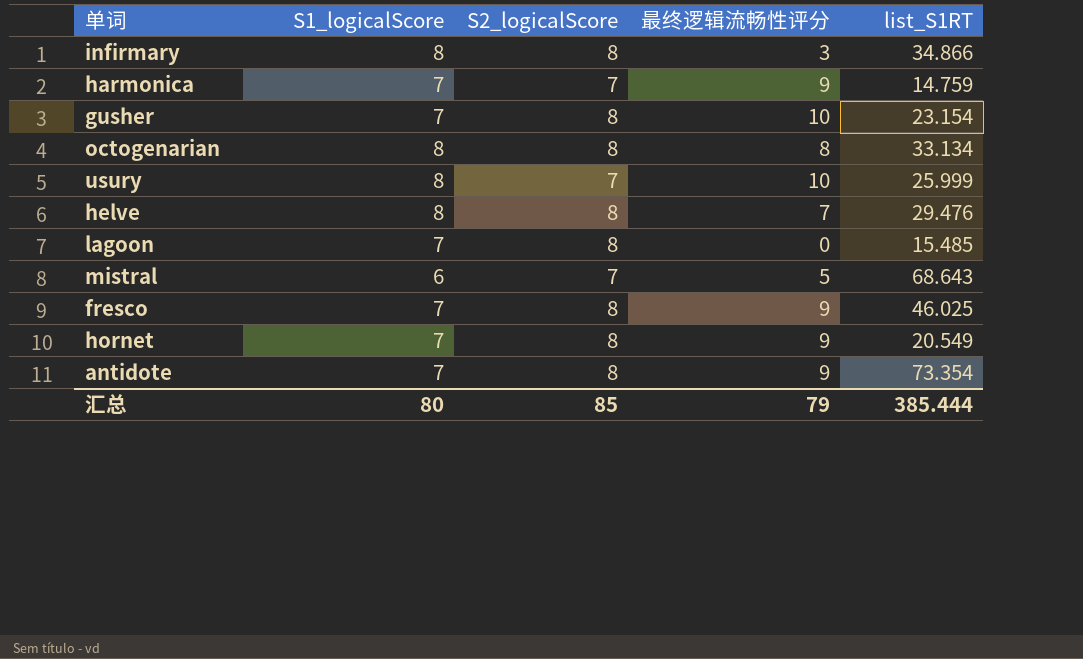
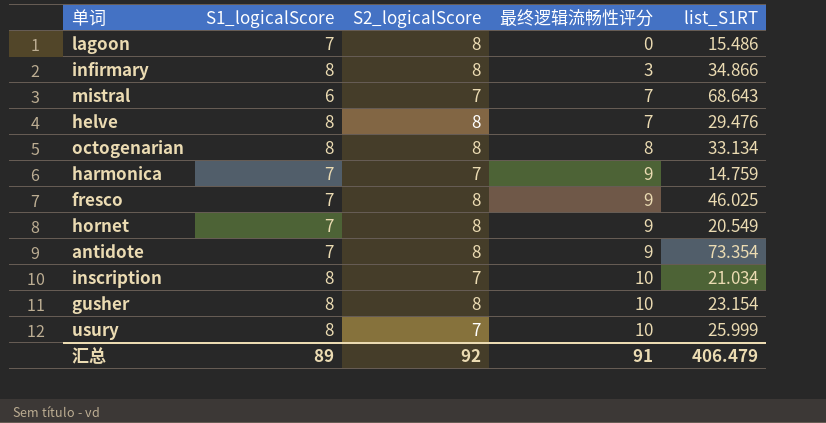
row order: none -> 最终逻辑流畅性评分 ascending
lagoon | list_S1RT: 15.485 -> 15.486
mistral | 最终逻辑流畅性评分: 5 -> 7
row inscription: none -> 8 | 7 | 10 | 21.034
gusher | S1_logicalScore: 7 -> 8
汇总 | S1_logicalScore: 80 -> 89
汇总 | S2_logicalScore: 85 -> 92
汇总 | 最终逻辑流畅性评分: 79 -> 91
汇总 | list_S1RT: 385.444 -> 406.479

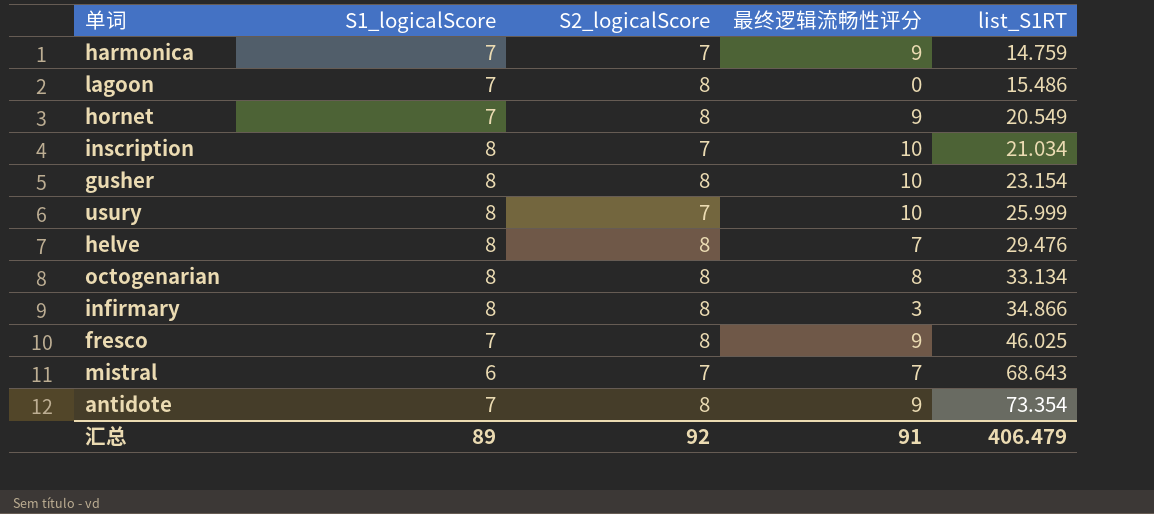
row order: 最终逻辑流畅性评分 ascending -> list_S1RT ascending

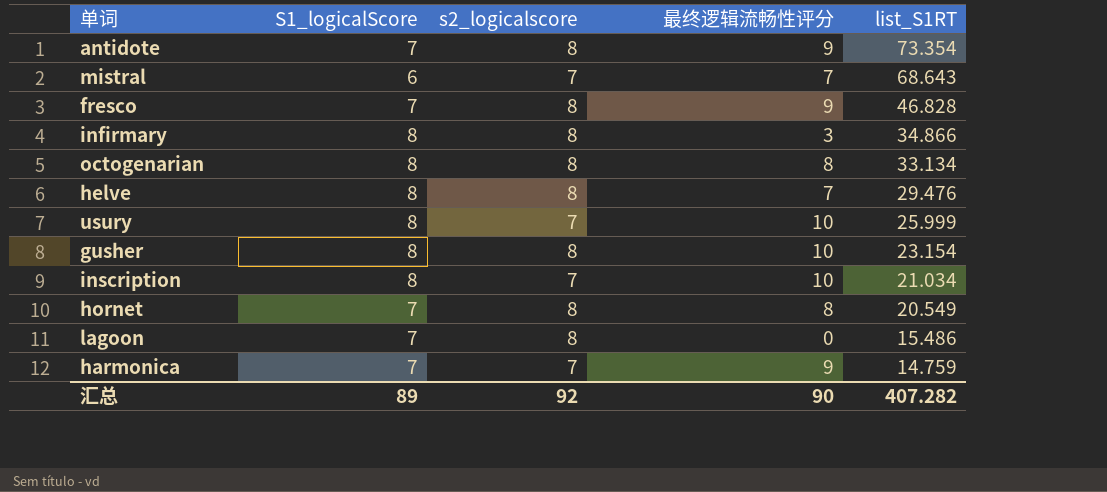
row order: list_S1RT ascending -> list_S1RT descending
column name: S2_logicalScore -> s2_logicalscore
fresco | list_S1RT: 46.025 -> 46.828
hornet | 最终逻辑流畅性评分: 9 -> 8
汇总 | 最终逻辑流畅性评分: 91 -> 90
汇总 | list_S1RT: 406.479 -> 407.282

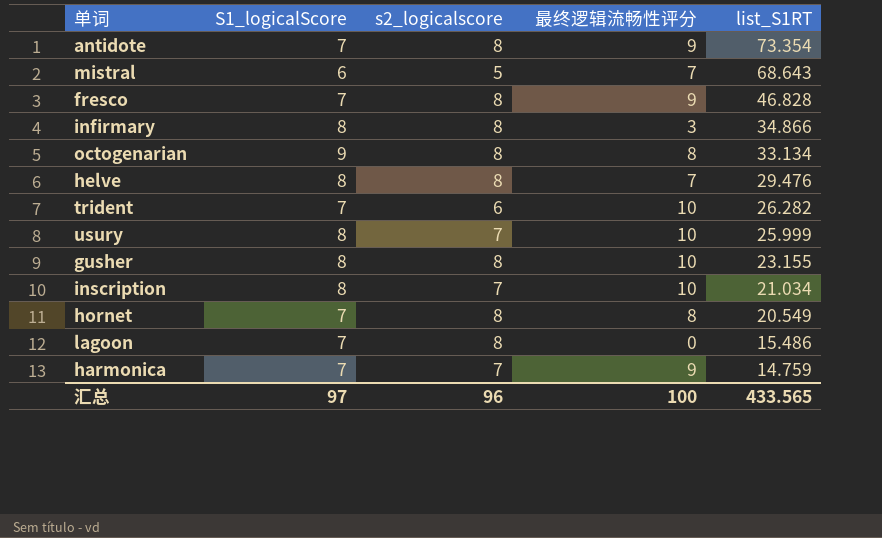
mistral | s2_logicalscore: 7 -> 5
octogenarian | S1_logicalScore: 8 -> 9
row trident: none -> 7 | 6 | 10 | 26.282
gusher | list_S1RT: 23.154 -> 23.155
汇总 | S1_logicalScore: 89 -> 97
汇总 | s2_logicalscore: 92 -> 96
汇总 | 最终逻辑流畅性评分: 90 -> 100
汇总 | list_S1RT: 407.282 -> 433.565

